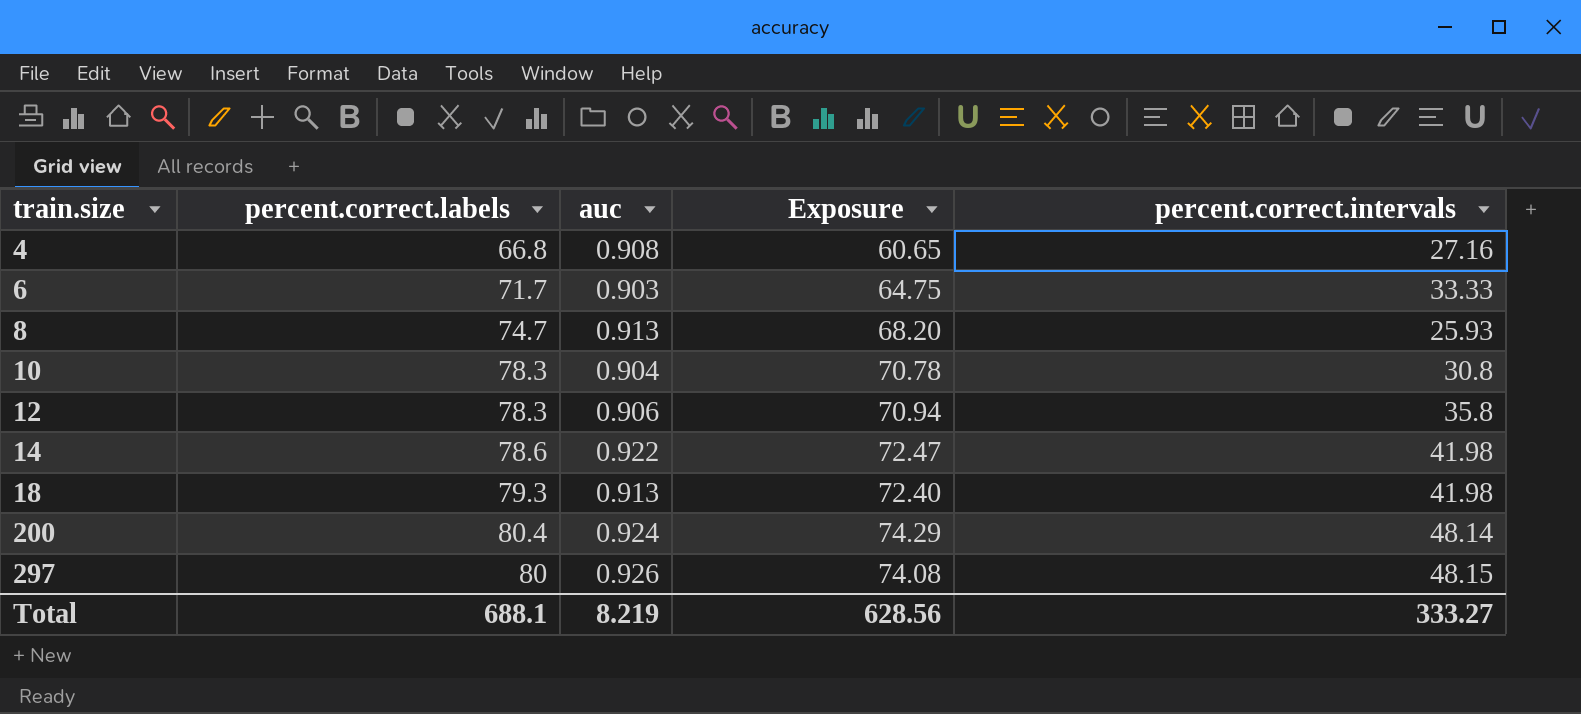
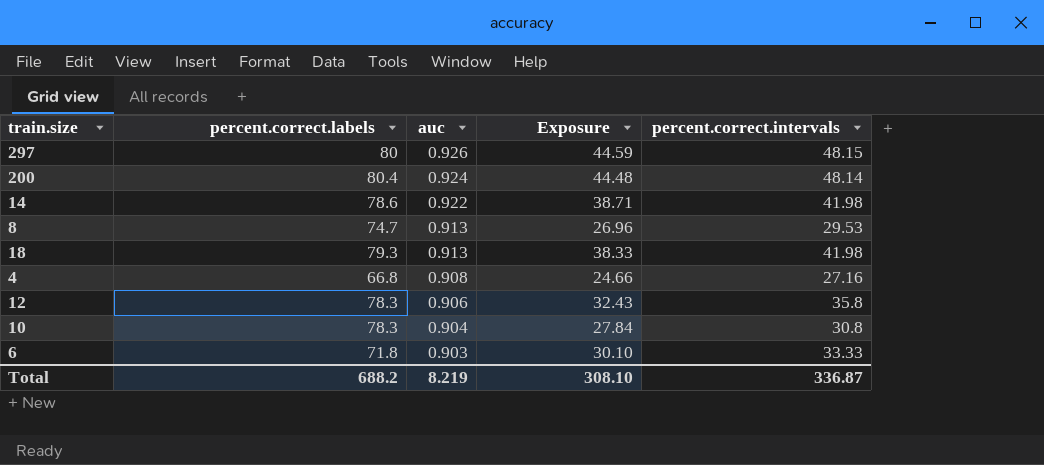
row order: train.size ascending -> auc descending
column Exposure | formula: [percent.correct.labels] * [auc] -> [auc] * [percent.correct.intervals]
8 | percent.correct.intervals: 25.93 -> 29.53
6 | percent.correct.labels: 71.7 -> 71.8
Total | percent.correct.labels: 688.1 -> 688.2
Total | Exposure: 628.56 -> 308.10
Total | percent.correct.intervals: 333.27 -> 336.87

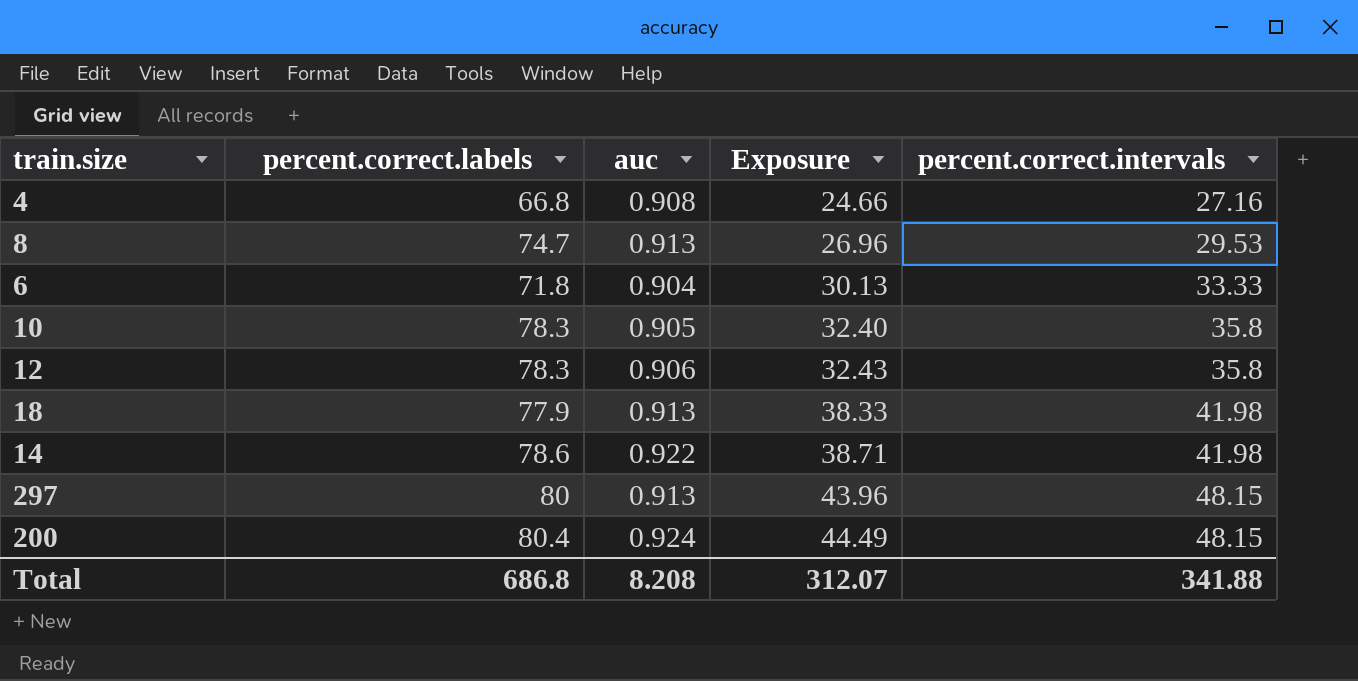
row order: auc descending -> Exposure ascending
6 | auc: 0.903 -> 0.904
6 | Exposure: 30.10 -> 30.13
10 | auc: 0.904 -> 0.905
10 | Exposure: 27.84 -> 32.40
10 | percent.correct.intervals: 30.8 -> 35.8
18 | percent.correct.labels: 79.3 -> 77.9
297 | auc: 0.926 -> 0.913
297 | Exposure: 44.59 -> 43.96
200 | Exposure: 44.48 -> 44.49
200 | percent.correct.intervals: 48.14 -> 48.15
Total | percent.correct.labels: 688.2 -> 686.8
Total | auc: 8.219 -> 8.208
Total | Exposure: 308.10 -> 312.07
Total | percent.correct.intervals: 336.87 -> 341.88

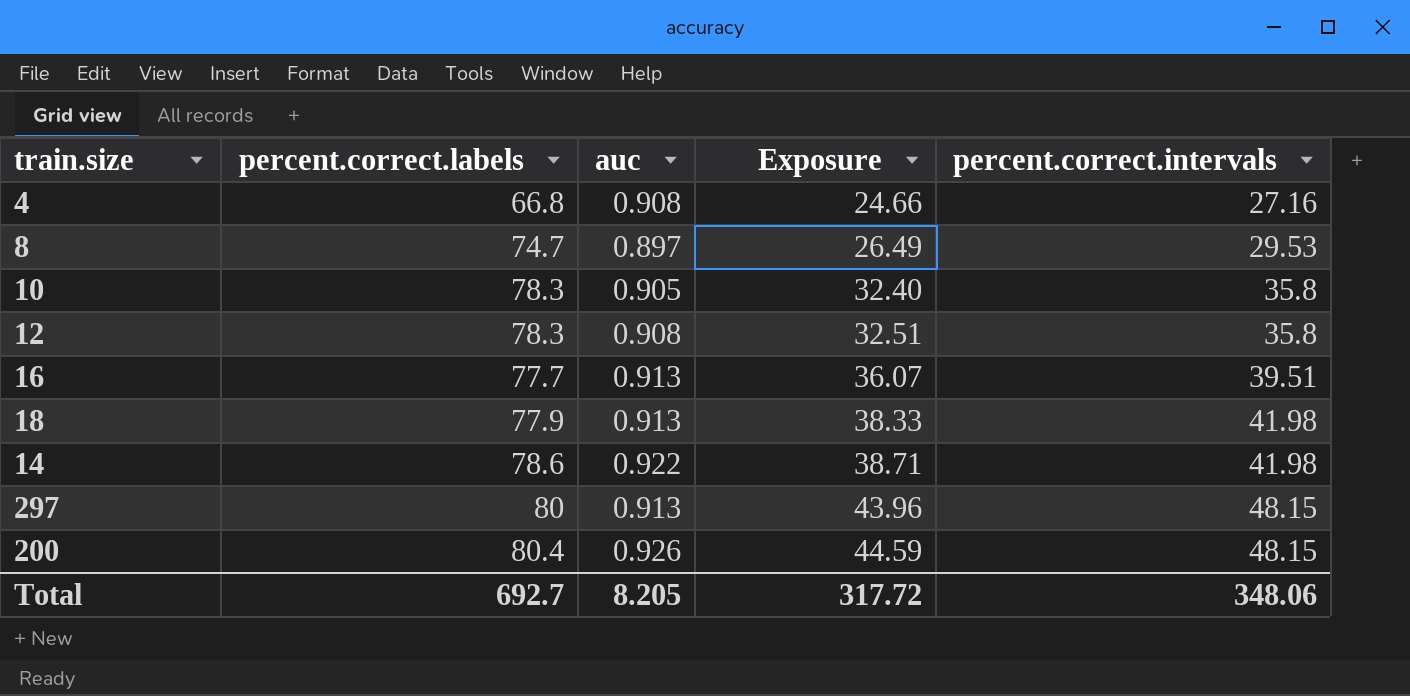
row 6: 71.8 | 0.904 | 30.13 | 33.33 -> none
8 | auc: 0.913 -> 0.897
8 | Exposure: 26.96 -> 26.49
12 | auc: 0.906 -> 0.908
12 | Exposure: 32.43 -> 32.51
row 16: none -> 77.7 | 0.913 | 36.07 | 39.51
200 | auc: 0.924 -> 0.926
200 | Exposure: 44.49 -> 44.59
Total | percent.correct.labels: 686.8 -> 692.7
Total | auc: 8.208 -> 8.205
Total | Exposure: 312.07 -> 317.72
Total | percent.correct.intervals: 341.88 -> 348.06

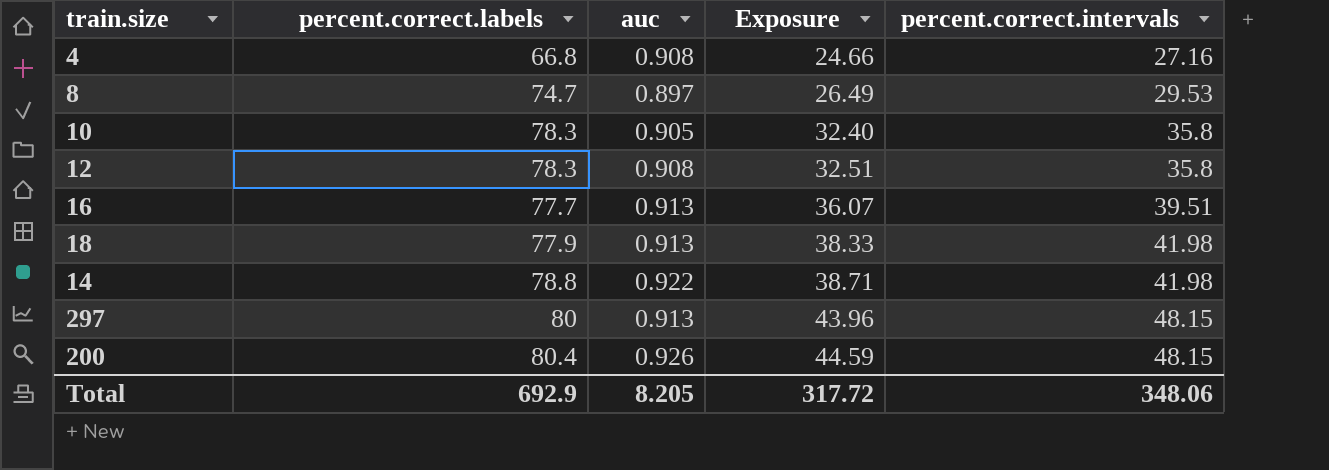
14 | percent.correct.labels: 78.6 -> 78.8
Total | percent.correct.labels: 692.7 -> 692.9

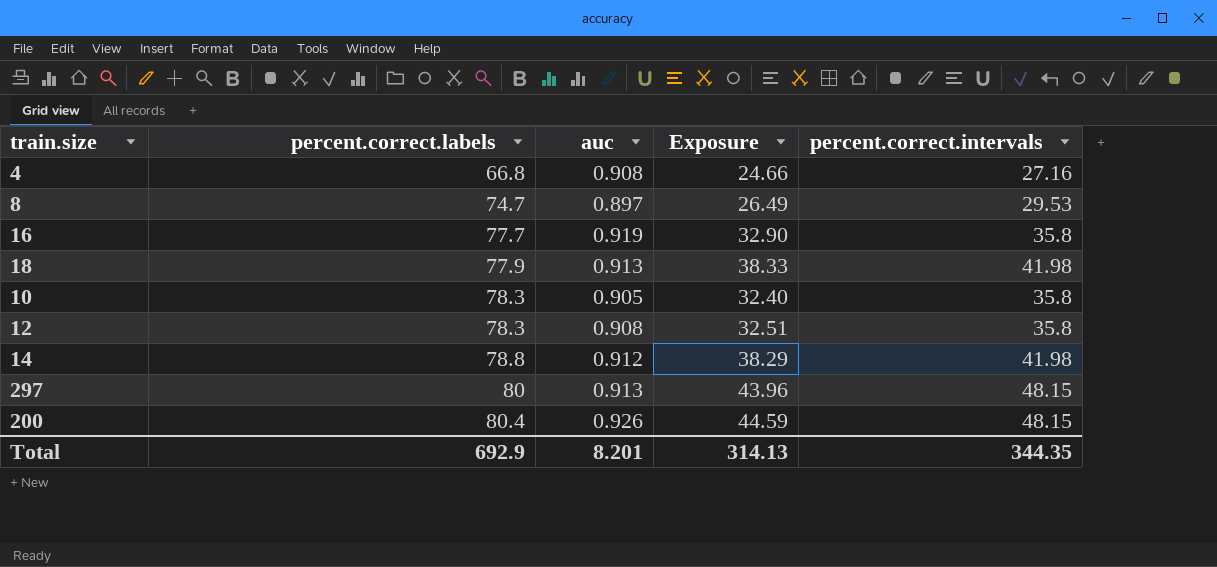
row order: Exposure ascending -> percent.correct.labels ascending
16 | auc: 0.913 -> 0.919
16 | Exposure: 36.07 -> 32.90
16 | percent.correct.intervals: 39.51 -> 35.8
14 | auc: 0.922 -> 0.912
14 | Exposure: 38.71 -> 38.29
Total | auc: 8.205 -> 8.201
Total | Exposure: 317.72 -> 314.13
Total | percent.correct.intervals: 348.06 -> 344.35

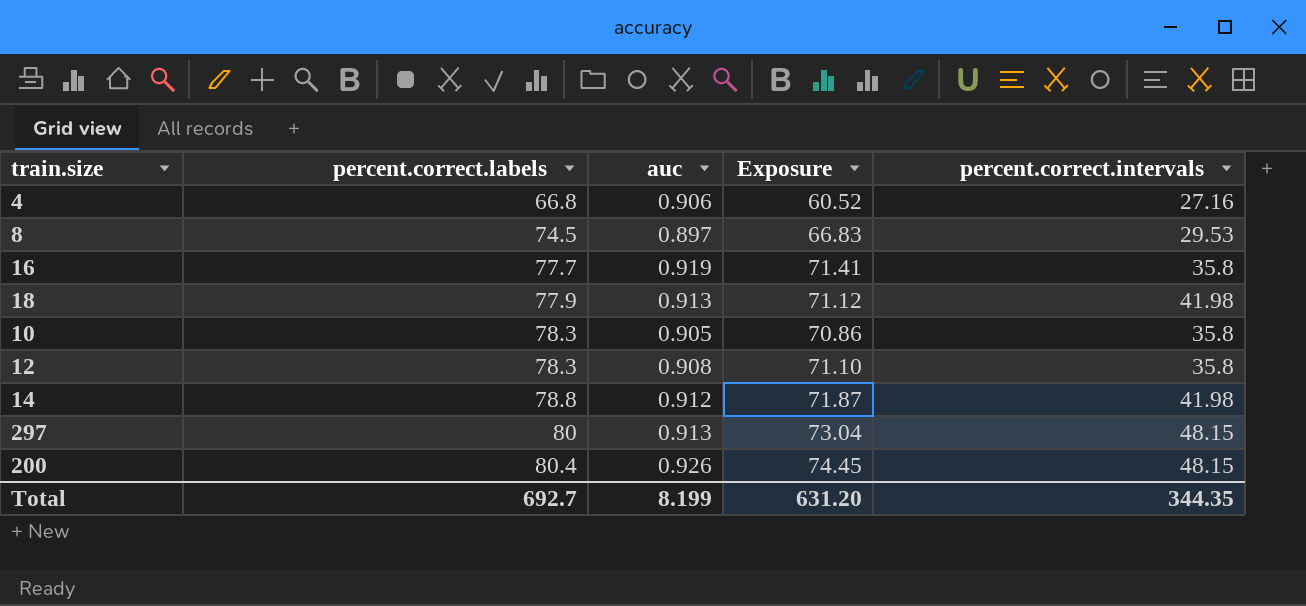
column Exposure | formula: [auc] * [percent.correct.intervals] -> [percent.correct.labels] * [auc]
4 | auc: 0.908 -> 0.906
8 | percent.correct.labels: 74.7 -> 74.5
Total | percent.correct.labels: 692.9 -> 692.7
Total | auc: 8.201 -> 8.199
Total | Exposure: 314.13 -> 631.20

